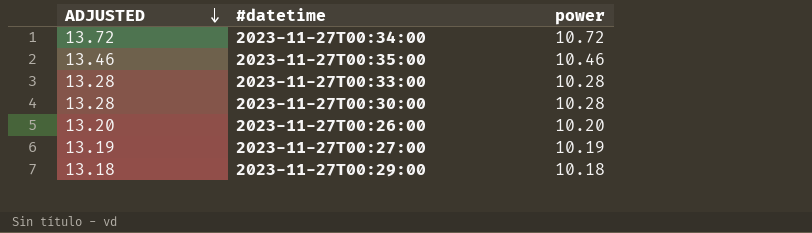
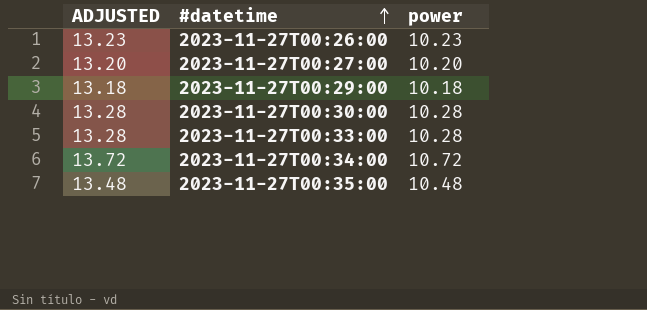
row order: ADJUSTED descending -> #datetime ascending
2023-11-27T00:26:00 | ADJUSTED: 13.20 -> 13.23
2023-11-27T00:26:00 | power: 10.20 -> 10.23
2023-11-27T00:27:00 | ADJUSTED: 13.19 -> 13.20
2023-11-27T00:27:00 | power: 10.19 -> 10.20
2023-11-27T00:35:00 | ADJUSTED: 13.46 -> 13.48
2023-11-27T00:35:00 | power: 10.46 -> 10.48

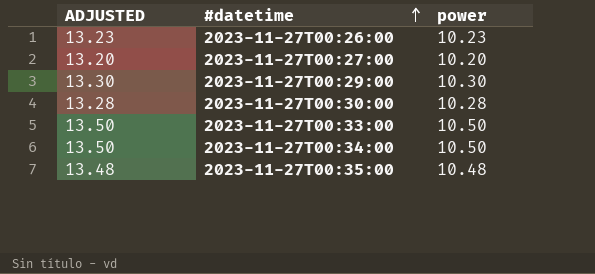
2023-11-27T00:29:00 | ADJUSTED: 13.18 -> 13.30
2023-11-27T00:29:00 | power: 10.18 -> 10.30
2023-11-27T00:33:00 | ADJUSTED: 13.28 -> 13.50
2023-11-27T00:33:00 | power: 10.28 -> 10.50
2023-11-27T00:34:00 | ADJUSTED: 13.72 -> 13.50
2023-11-27T00:34:00 | power: 10.72 -> 10.50

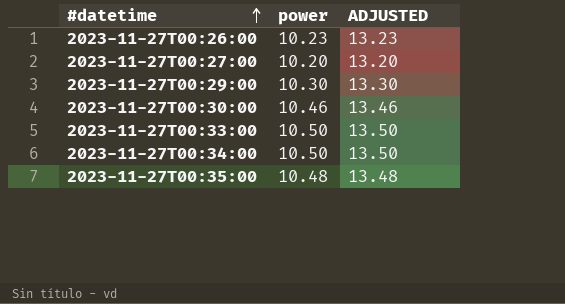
column ADJUSTED | position: 1 -> 3
2023-11-27T00:30:00 | power: 10.28 -> 10.46
2023-11-27T00:30:00 | ADJUSTED: 13.28 -> 13.46

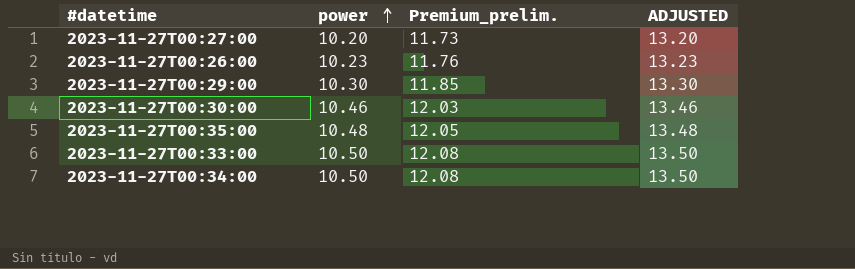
row order: #datetime ascending -> power ascending
column Premium_prelim. | formula: none -> [power] * 1.15

